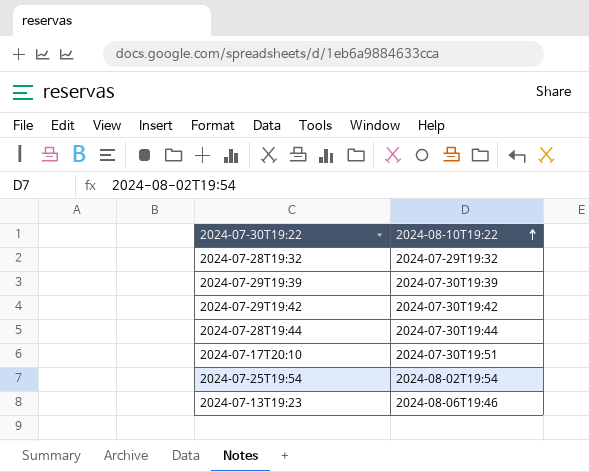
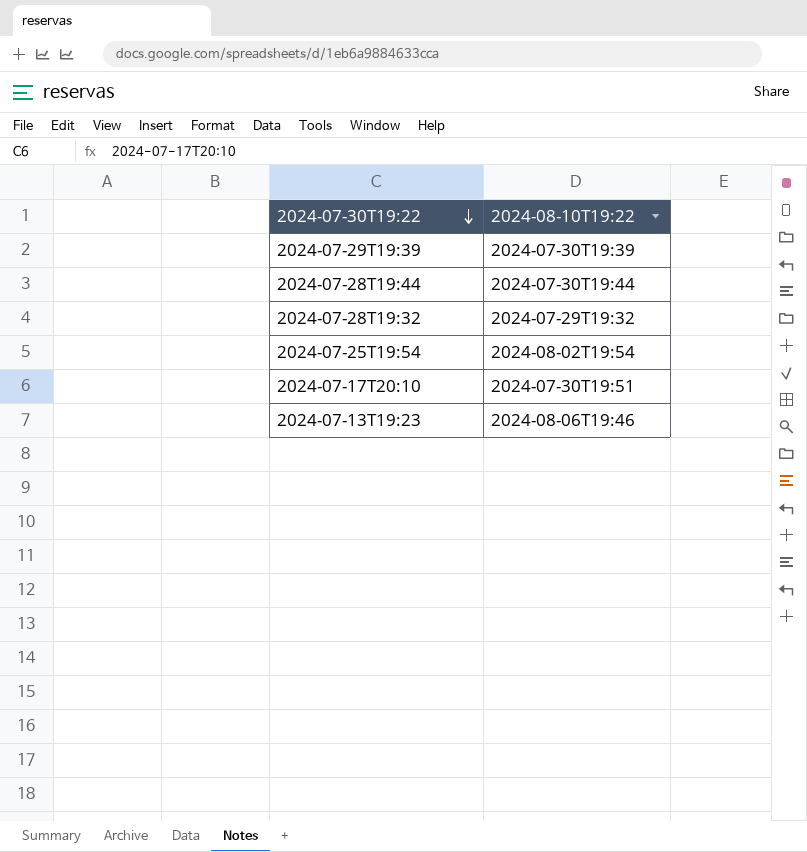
row order: 2024-08-10T19:22 ascending -> 2024-07-30T19:22 descending
row 2024-07-29T19:42: 2024-07-30T19:42 -> none

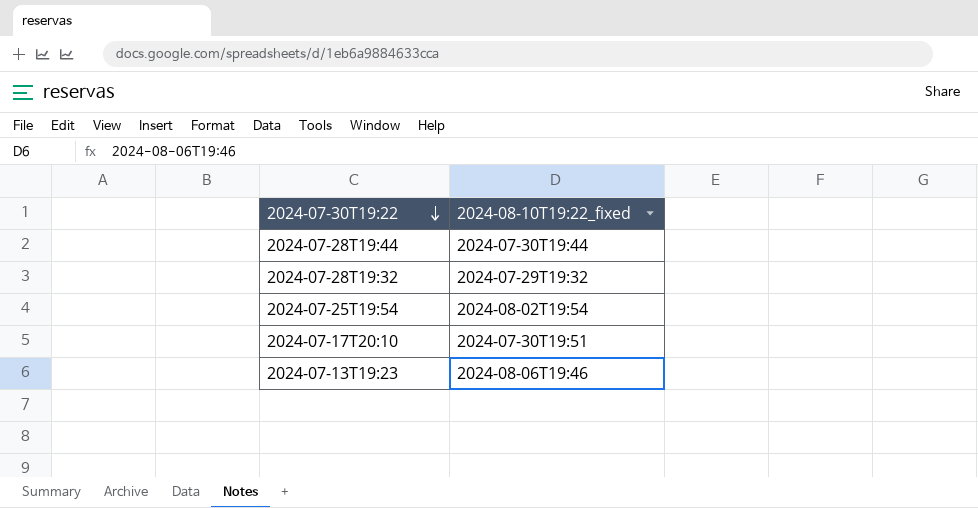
column name: 2024-08-10T19:22 -> 2024-08-10T19:22_fixed
row 2024-07-29T19:39: 2024-07-30T19:39 -> none

